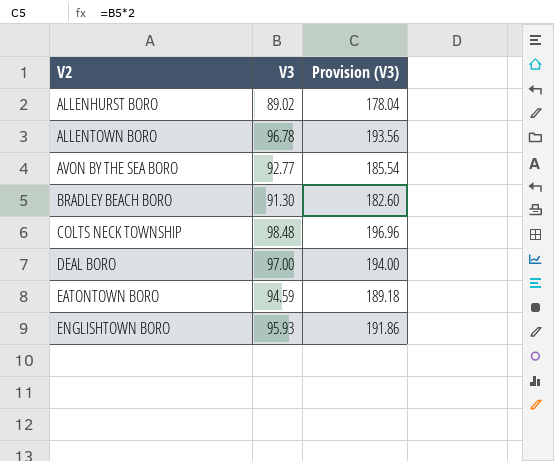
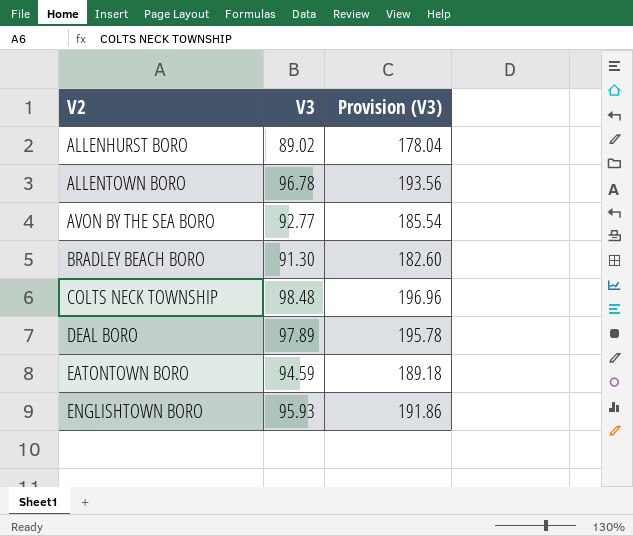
DEAL BORO | V3: 97.00 -> 97.89
DEAL BORO | Provision (V3): 194.00 -> 195.78

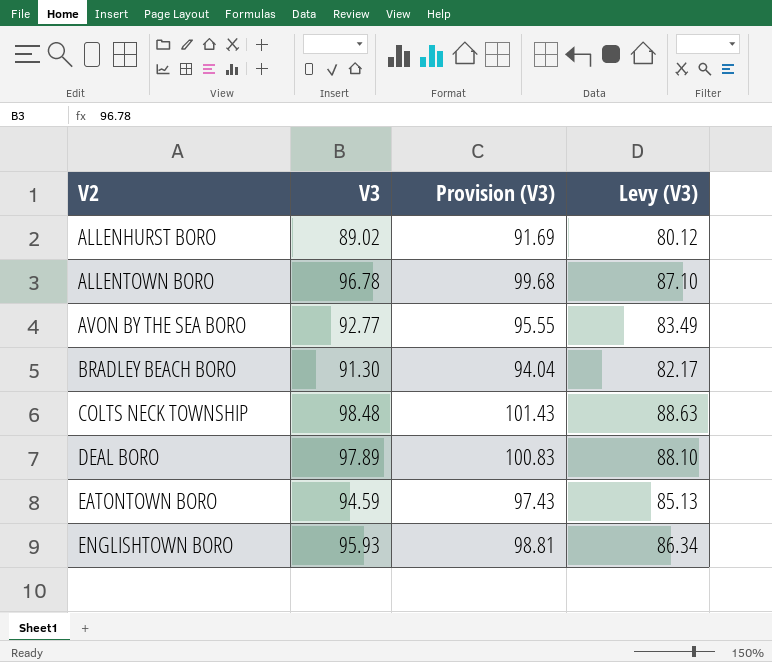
column Provision (V3) | formula: [V3] * 2 -> [V3] * 1.03
column Levy (V3) | formula: none -> [V3] * 0.9

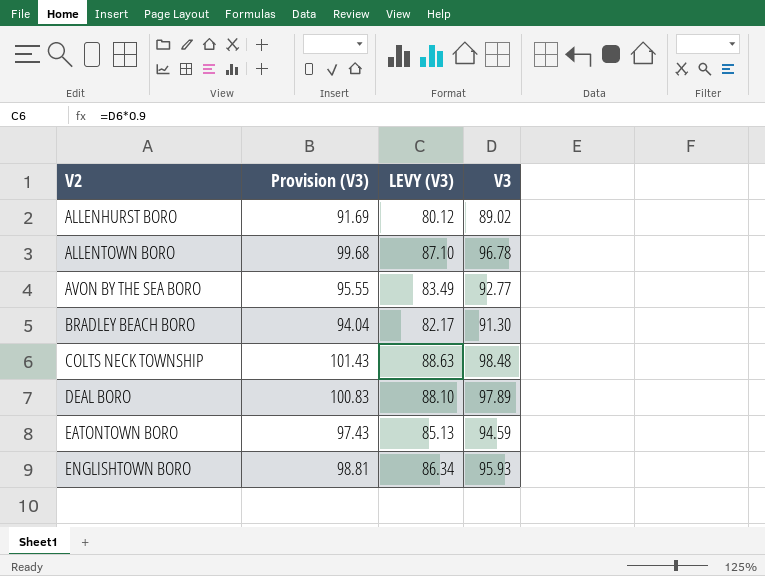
column name: Levy (V3) -> LEVY (V3)
column V3 | position: 2 -> 4

